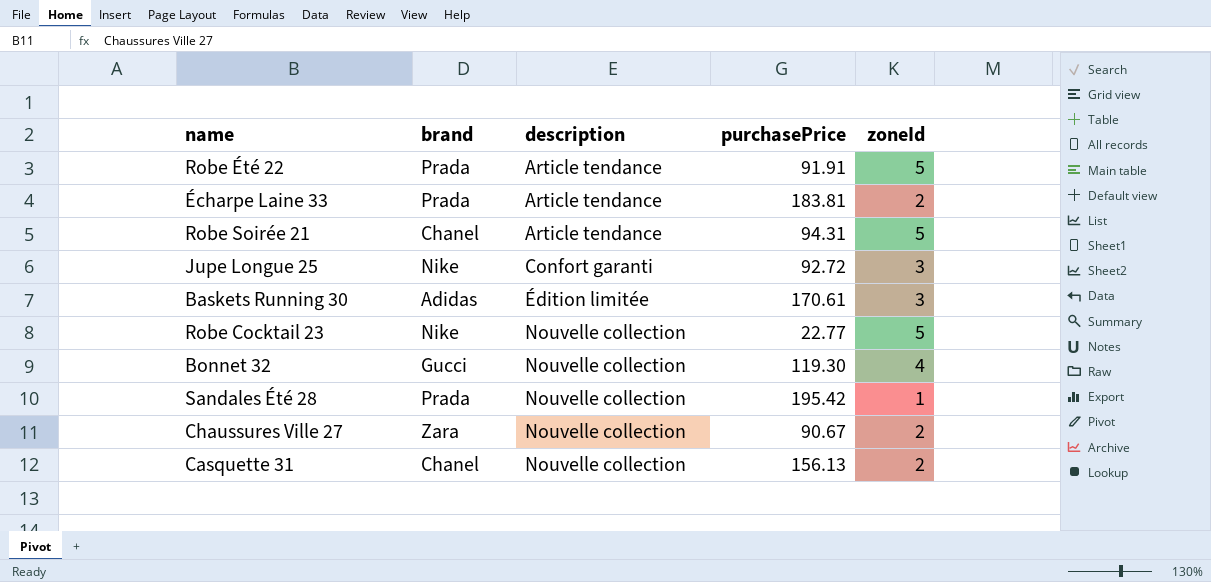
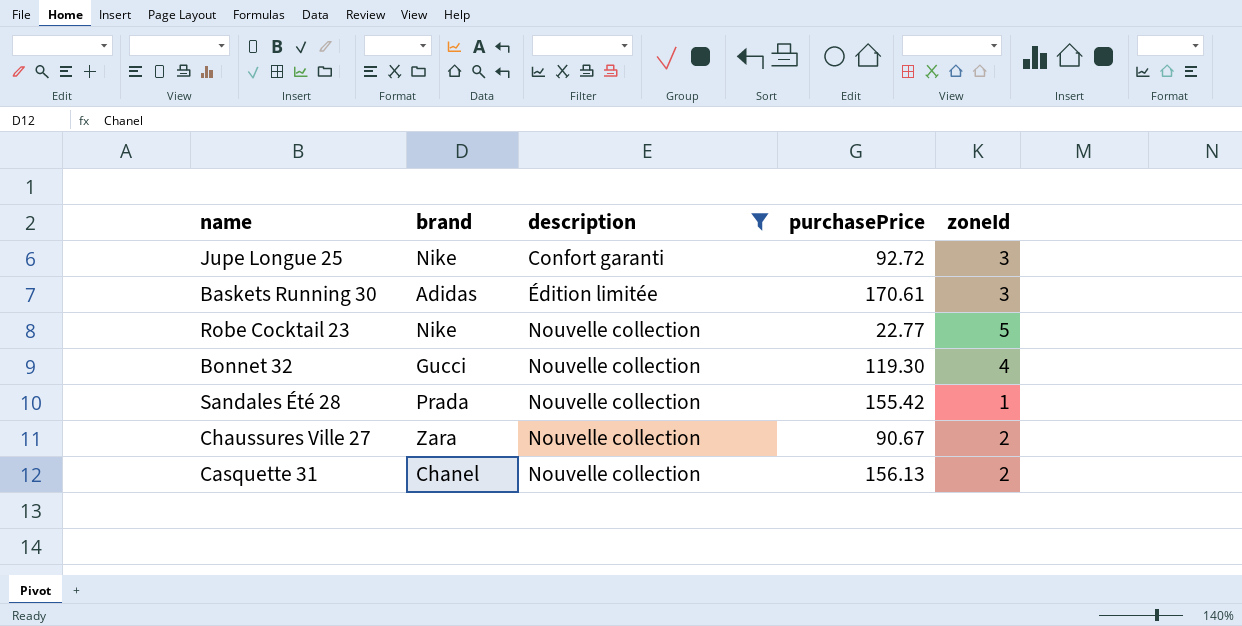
filter: none -> description != Article tendance
Sandales Été 28 | purchasePrice: 195.42 -> 155.42

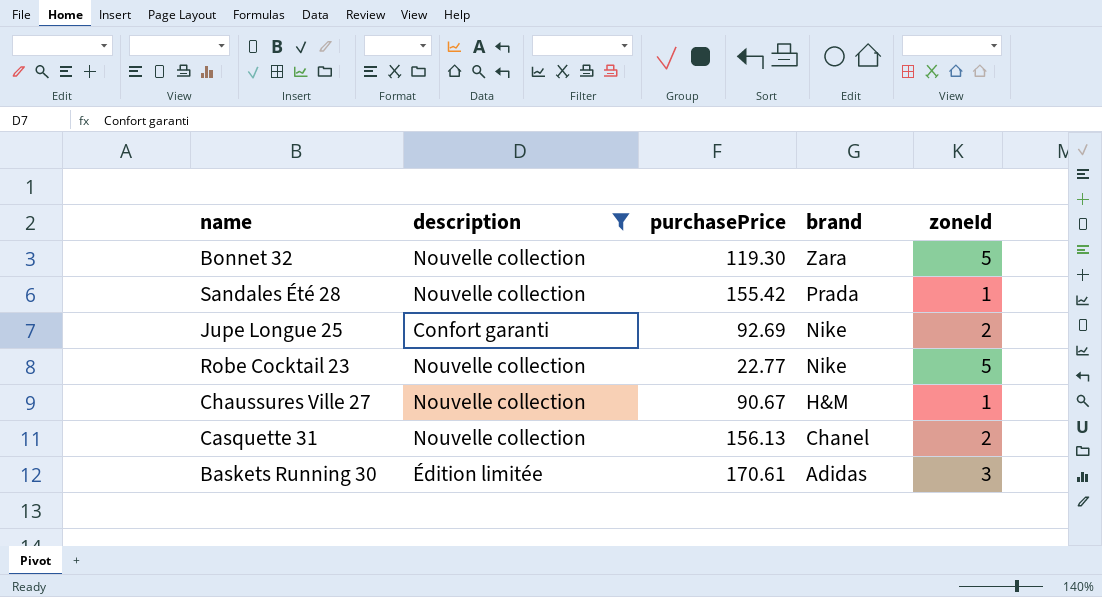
row order: description ascending -> brand descending
column brand | position: 2 -> 4
Bonnet 32 | brand: Gucci -> Zara
Bonnet 32 | zoneId: 4 -> 5
Jupe Longue 25 | purchasePrice: 92.72 -> 92.69
Jupe Longue 25 | zoneId: 3 -> 2
Chaussures Ville 27 | brand: Zara -> H&M
Chaussures Ville 27 | zoneId: 2 -> 1

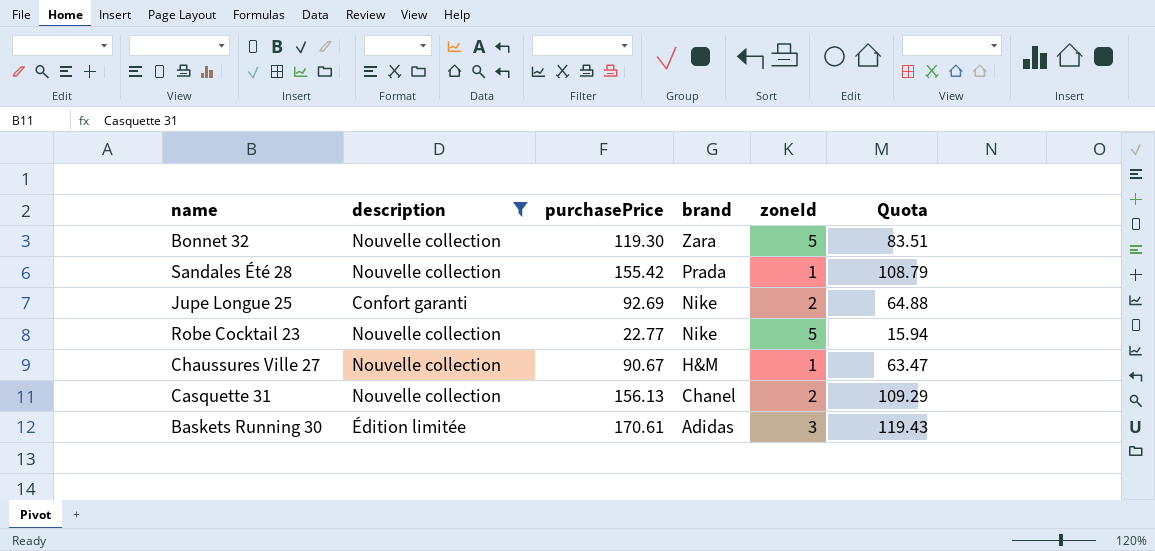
column Quota | formula: none -> [purchasePrice] * 0.7

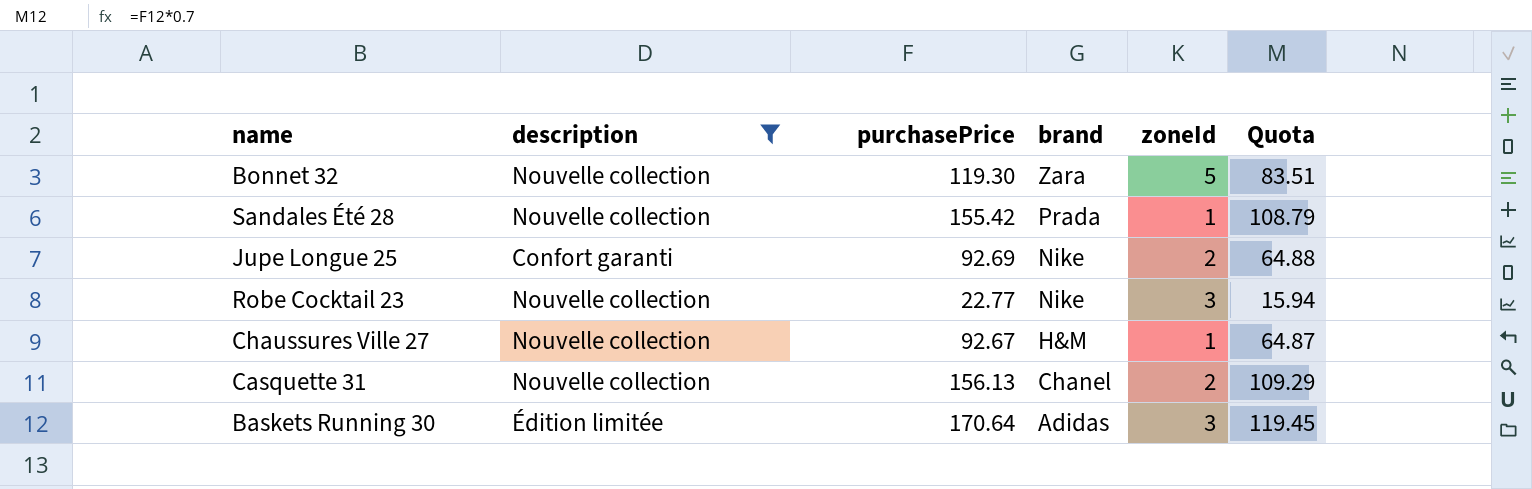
Robe Cocktail 23 | zoneId: 5 -> 3
Chaussures Ville 27 | purchasePrice: 90.67 -> 92.67
Chaussures Ville 27 | Quota: 63.47 -> 64.87
Baskets Running 30 | purchasePrice: 170.61 -> 170.64
Baskets Running 30 | Quota: 119.43 -> 119.45

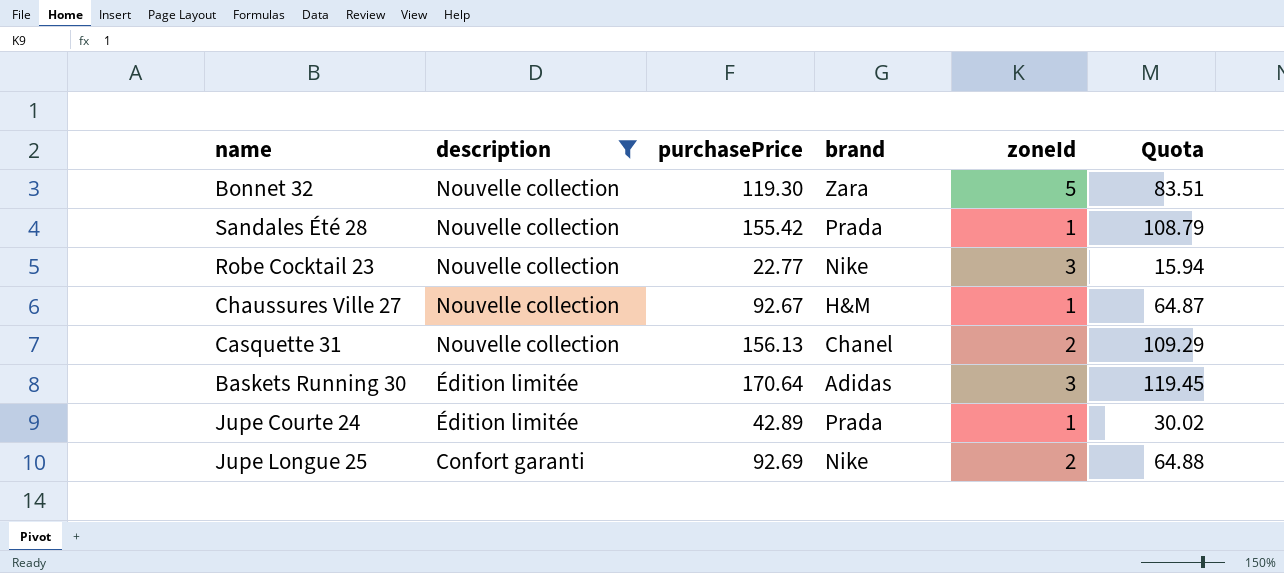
row order: brand descending -> description descending
row Jupe Courte 24: none -> Édition limitée | 42.89 | Prada | 1 | 30.02

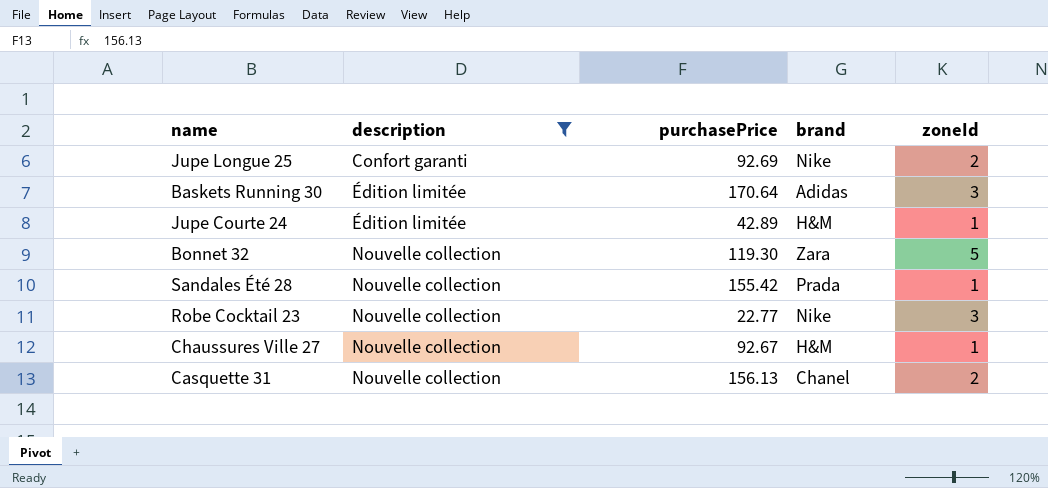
row order: description descending -> description ascending
column Quota | formula: [purchasePrice] * 0.7 -> none
Jupe Courte 24 | brand: Prada -> H&M

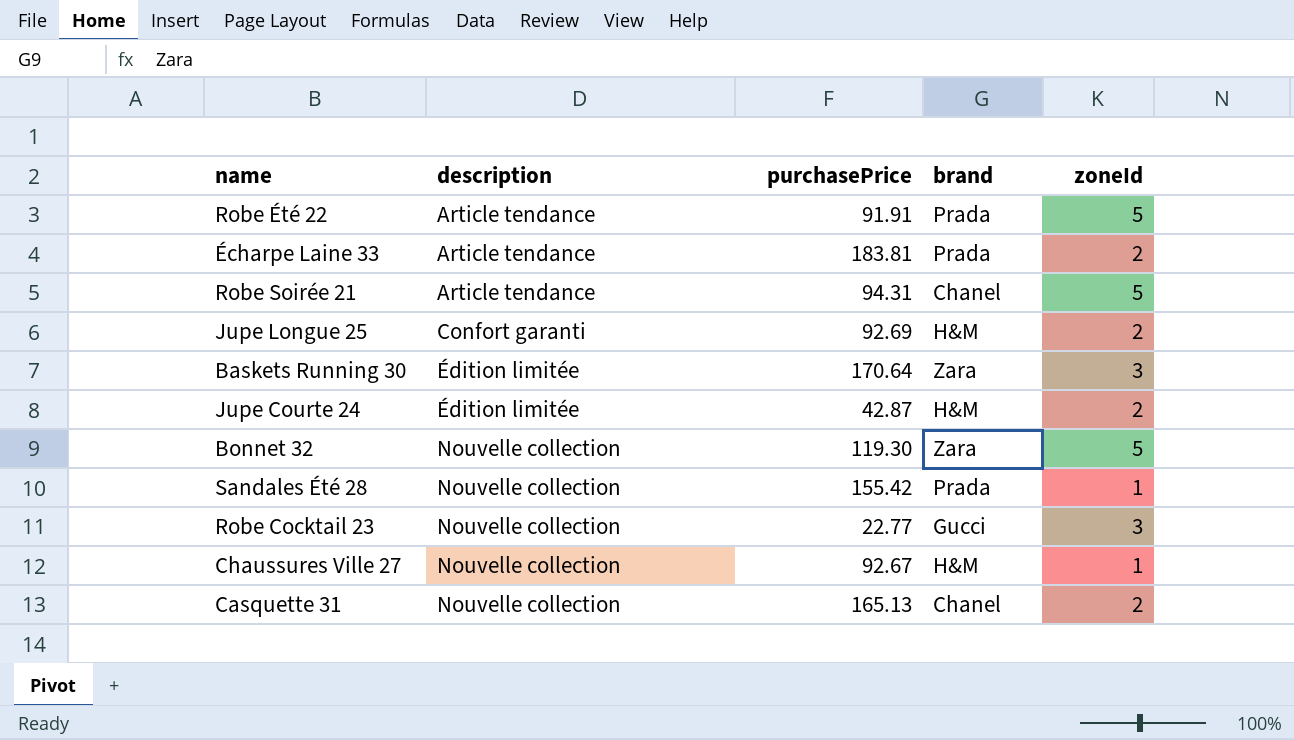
filter: description != Article tendance -> none
Jupe Longue 25 | brand: Nike -> H&M
Baskets Running 30 | brand: Adidas -> Zara
Jupe Courte 24 | purchasePrice: 42.89 -> 42.87
Jupe Courte 24 | zoneId: 1 -> 2
Robe Cocktail 23 | brand: Nike -> Gucci
Casquette 31 | purchasePrice: 156.13 -> 165.13

